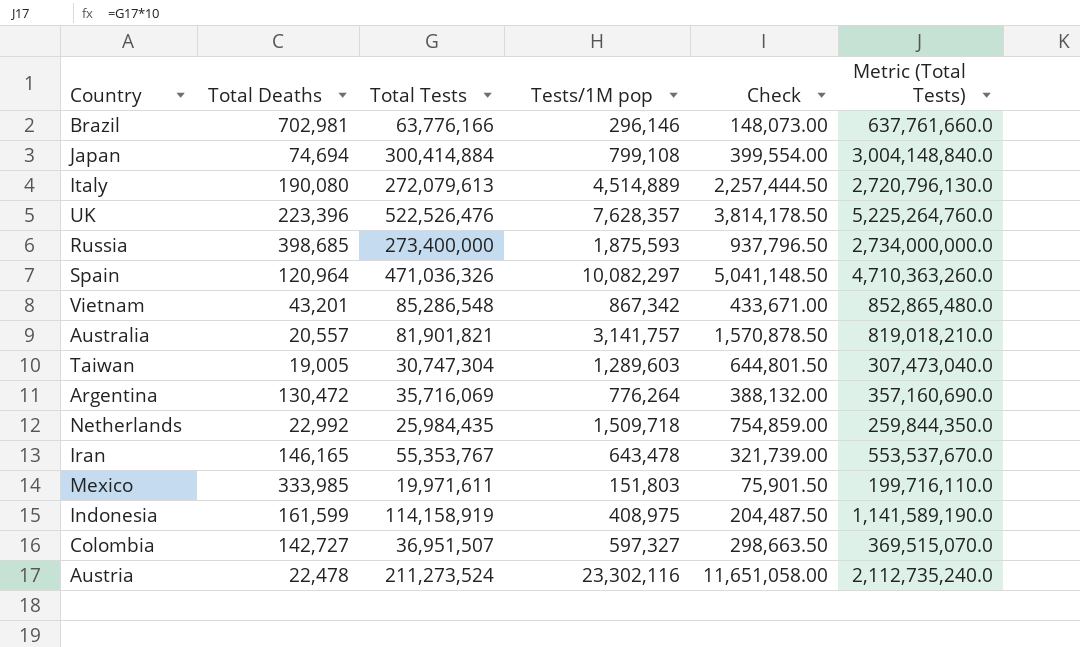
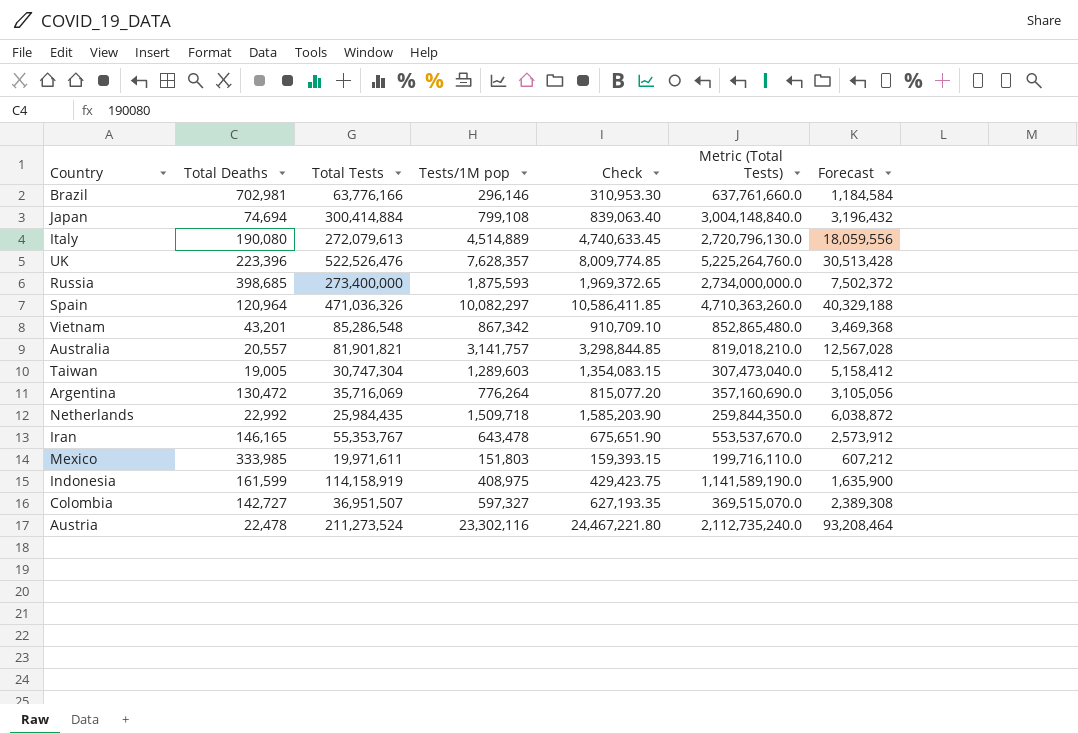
column Check | formula: [Tests/1M pop] * 0.5 -> [Tests/1M pop] * 1.05
column Forecast | formula: none -> [Tests/1M pop] * 4

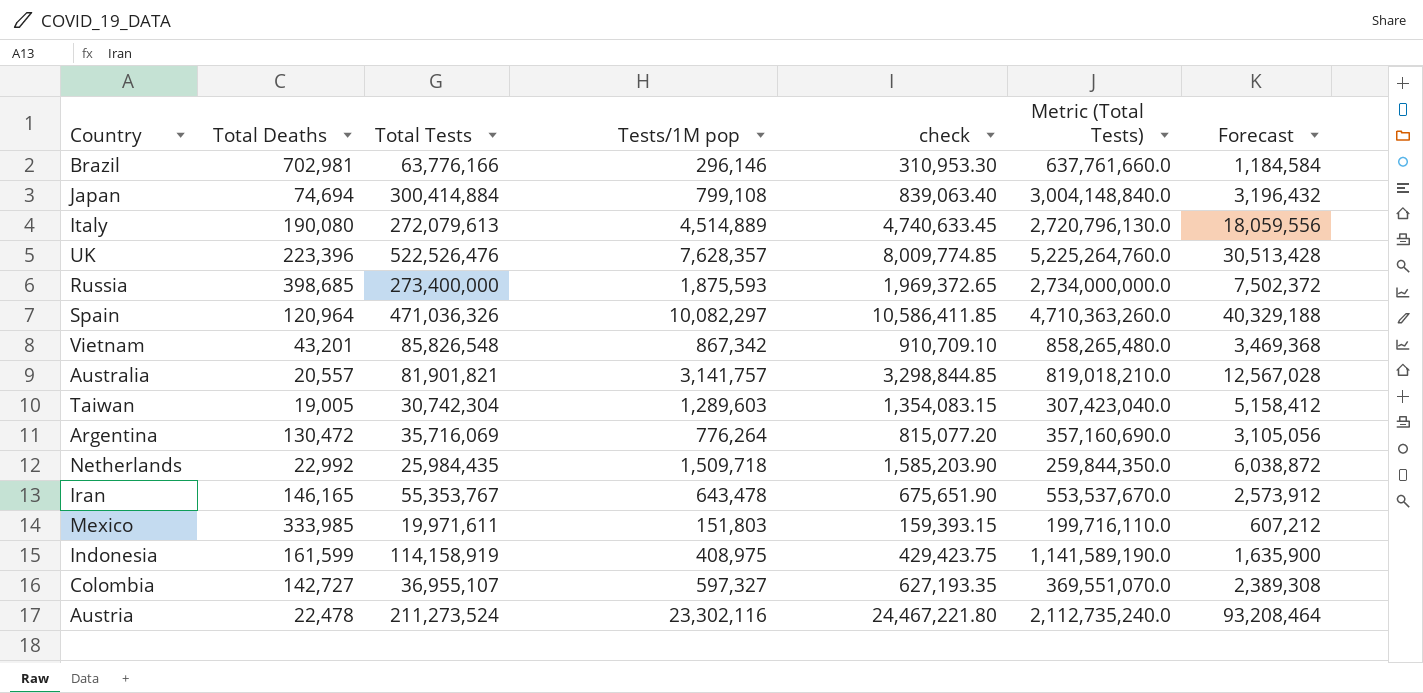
column name: Check -> check
Vietnam | Total Tests: 85,286,548 -> 85,826,548
Vietnam | Metric (Total Tests): 852,865,480.0 -> 858,265,480.0
Taiwan | Total Tests: 30,747,304 -> 30,742,304
Taiwan | Metric (Total Tests): 307,473,040.0 -> 307,423,040.0
Colombia | Total Tests: 36,951,507 -> 36,955,107
Colombia | Metric (Total Tests): 369,515,070.0 -> 369,551,070.0

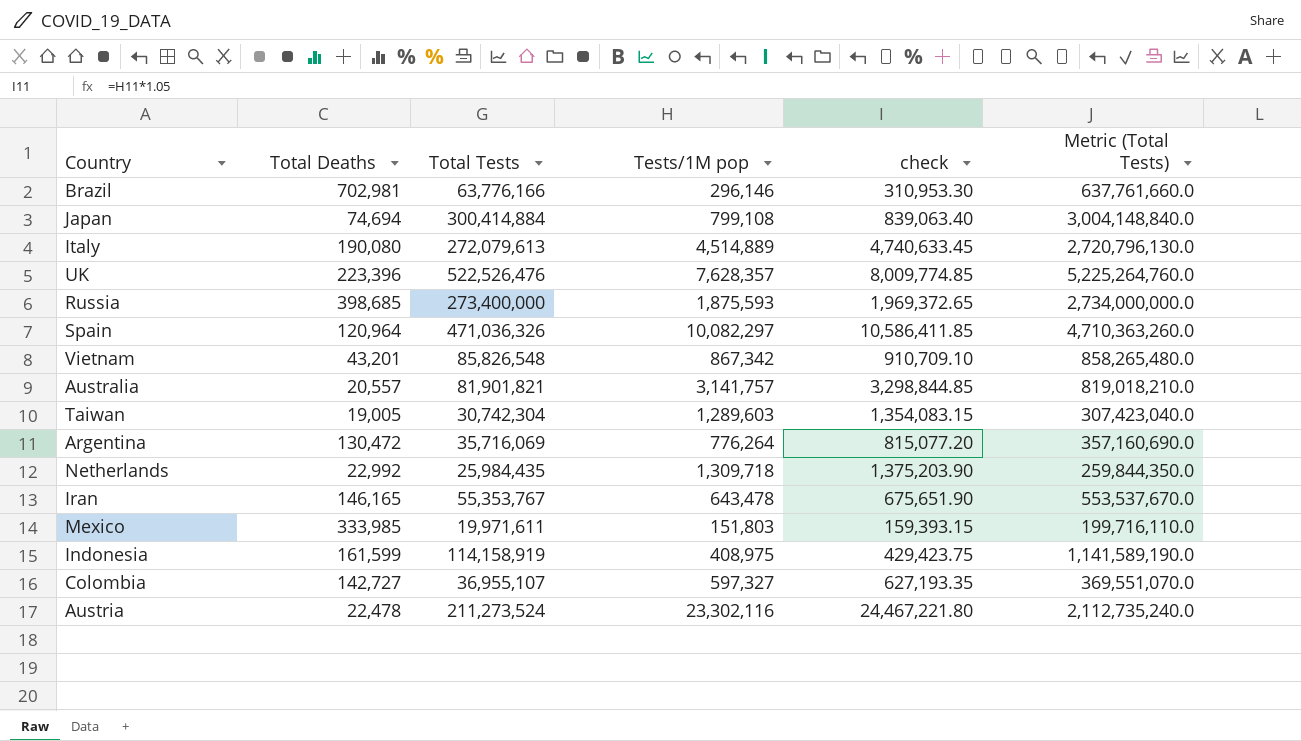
column Forecast | formula: [Tests/1M pop] * 4 -> none
Netherlands | Tests/1M pop: 1,509,718 -> 1,309,718
Netherlands | check: 1,585,203.90 -> 1,375,203.90

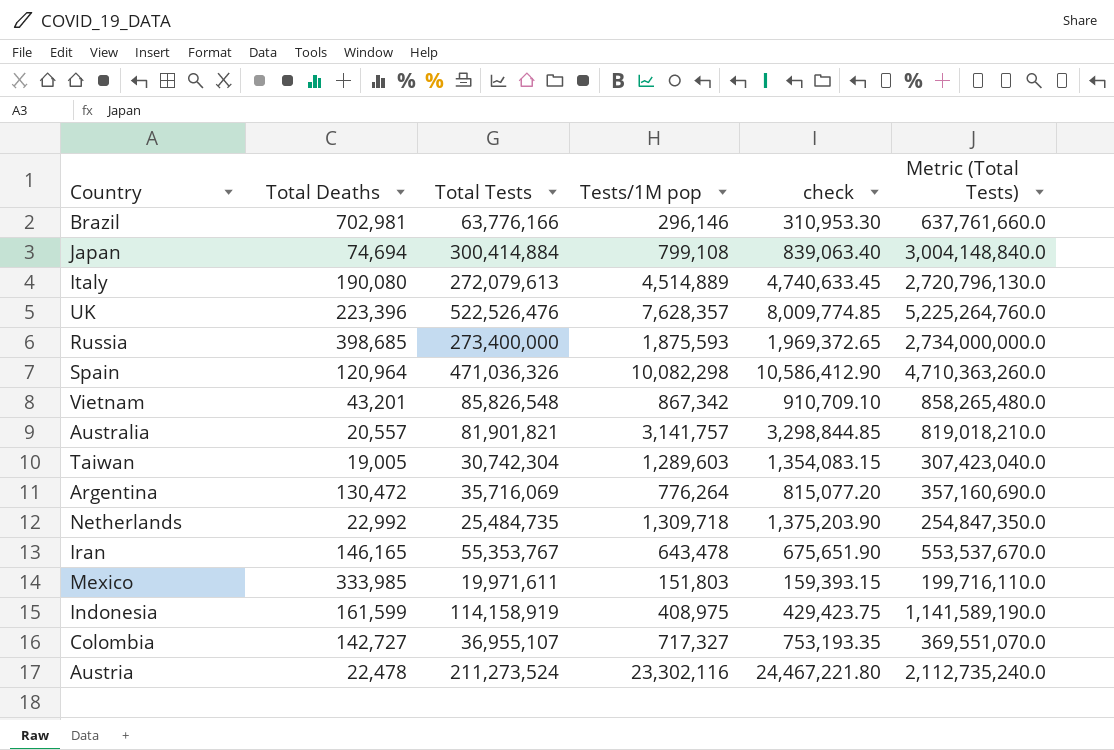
Spain | Tests/1M pop: 10,082,297 -> 10,082,298
Spain | check: 10,586,411.85 -> 10,586,412.90
Netherlands | Total Tests: 25,984,435 -> 25,484,735
Netherlands | Metric (Total Tests): 259,844,350.0 -> 254,847,350.0
Colombia | Tests/1M pop: 597,327 -> 717,327
Colombia | check: 627,193.35 -> 753,193.35

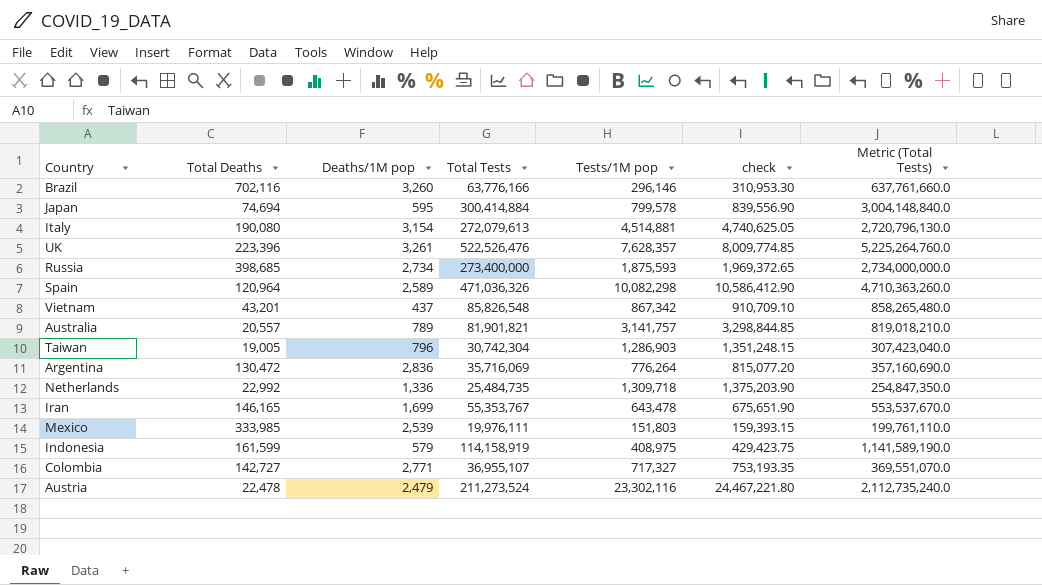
column Deaths/1M pop | position: none -> 3
Brazil | Total Deaths: 702,981 -> 702,116
Japan | Tests/1M pop: 799,108 -> 799,578
Japan | check: 839,063.40 -> 839,556.90
Italy | Tests/1M pop: 4,514,889 -> 4,514,881
Italy | check: 4,740,633.45 -> 4,740,625.05
Taiwan | Tests/1M pop: 1,289,603 -> 1,286,903
Taiwan | check: 1,354,083.15 -> 1,351,248.15
Mexico | Total Tests: 19,971,611 -> 19,976,111
Mexico | Metric (Total Tests): 199,716,110.0 -> 199,761,110.0

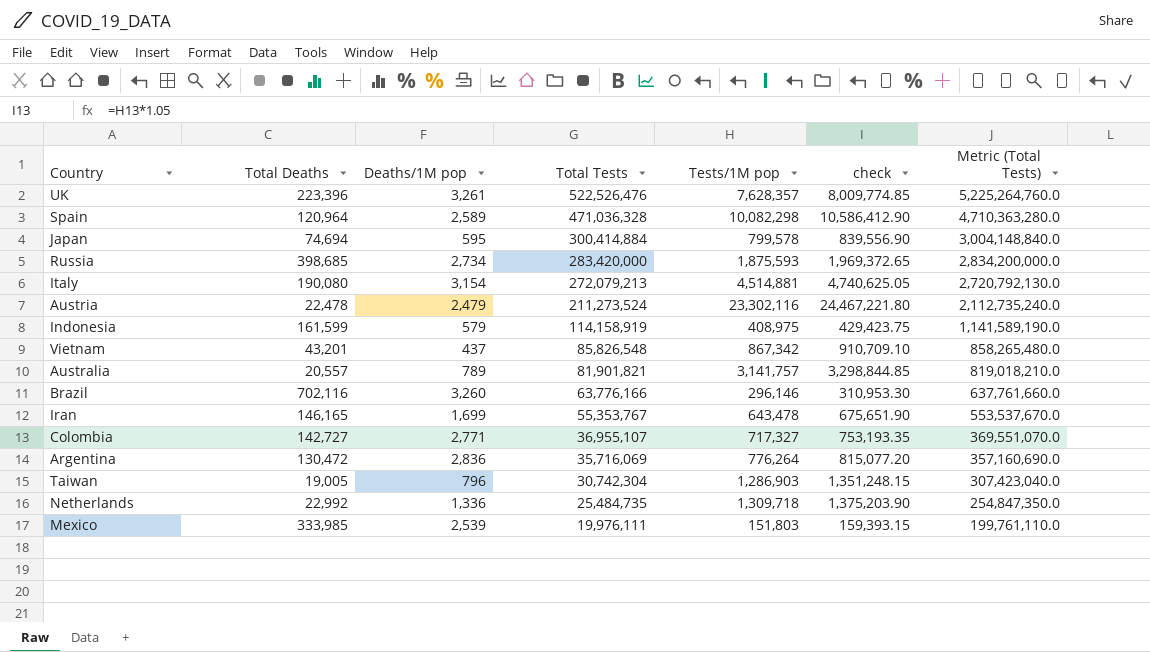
row order: none -> Total Tests descending
Spain | Total Tests: 471,036,326 -> 471,036,328
Spain | Metric (Total Tests): 4,710,363,260.0 -> 4,710,363,280.0
Russia | Total Tests: 273,400,000 -> 283,420,000
Russia | Metric (Total Tests): 2,734,000,000.0 -> 2,834,200,000.0
Italy | Total Tests: 272,079,613 -> 272,079,213
Italy | Metric (Total Tests): 2,720,796,130.0 -> 2,720,792,130.0

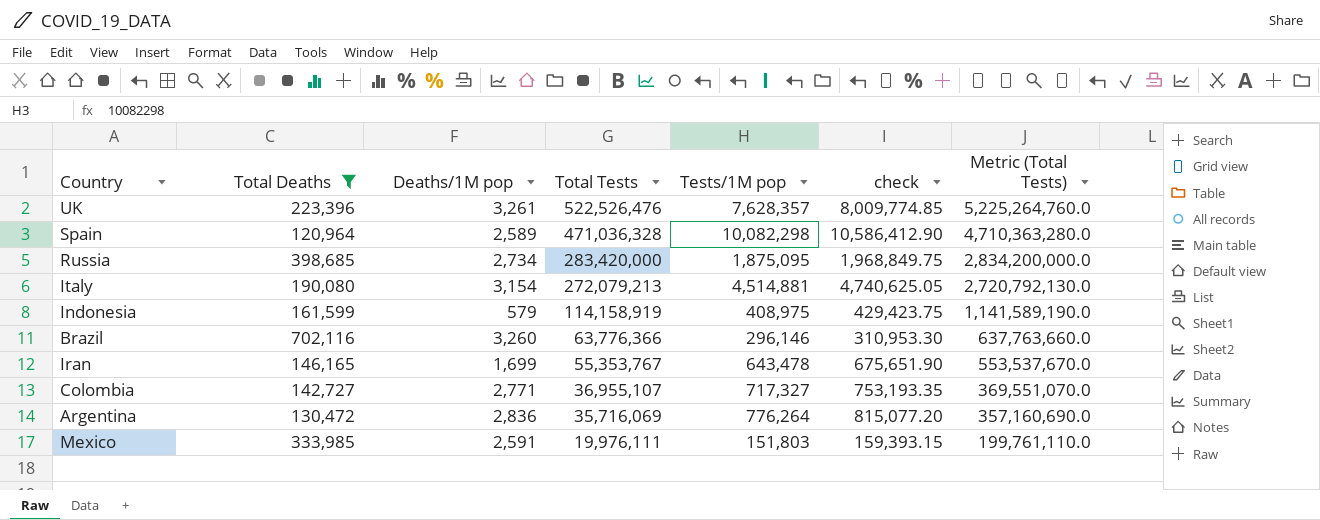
filter: none -> Total Deaths >= 120,964
Russia | Tests/1M pop: 1,875,593 -> 1,875,095
Russia | check: 1,969,372.65 -> 1,968,849.75
Brazil | Total Tests: 63,776,166 -> 63,776,366
Brazil | Metric (Total Tests): 637,761,660.0 -> 637,763,660.0
Mexico | Deaths/1M pop: 2,539 -> 2,591

